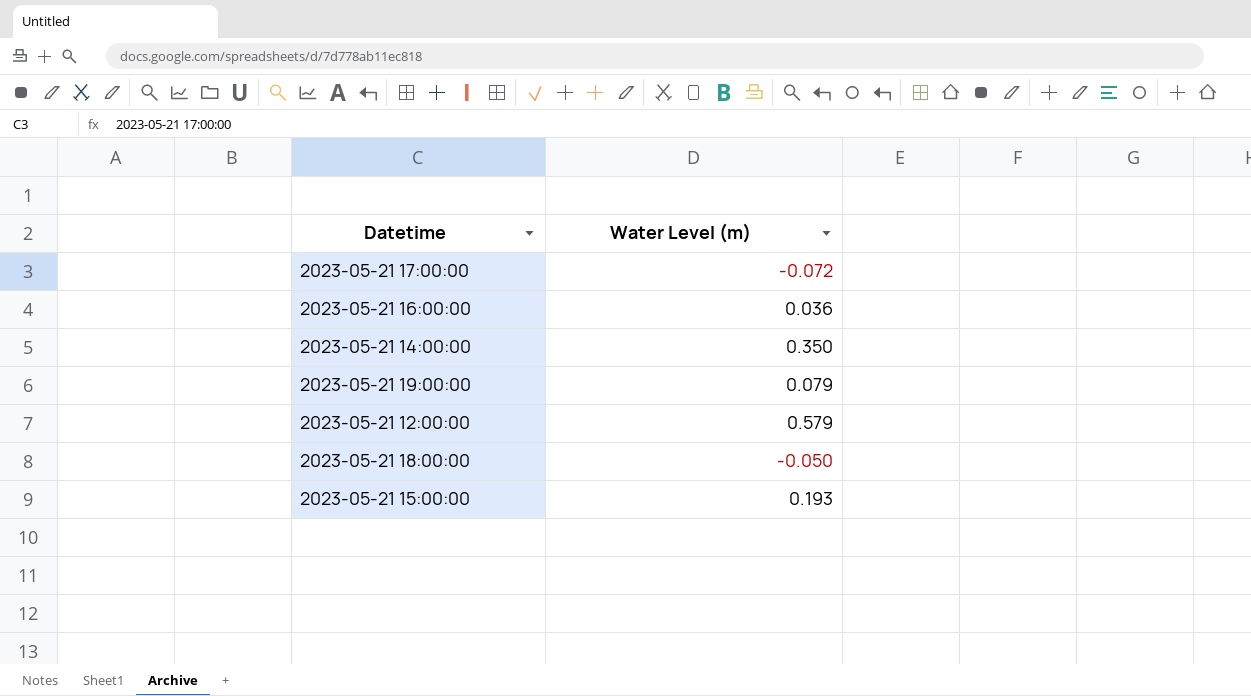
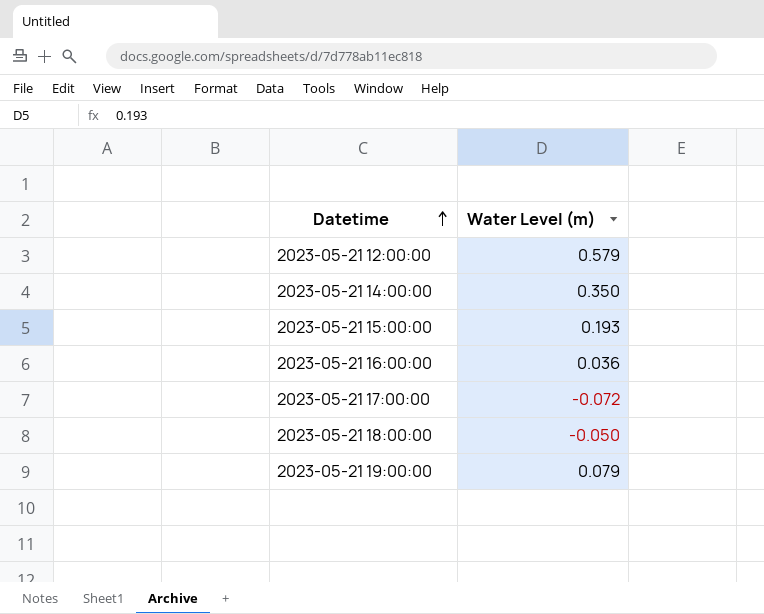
row order: none -> Datetime ascending

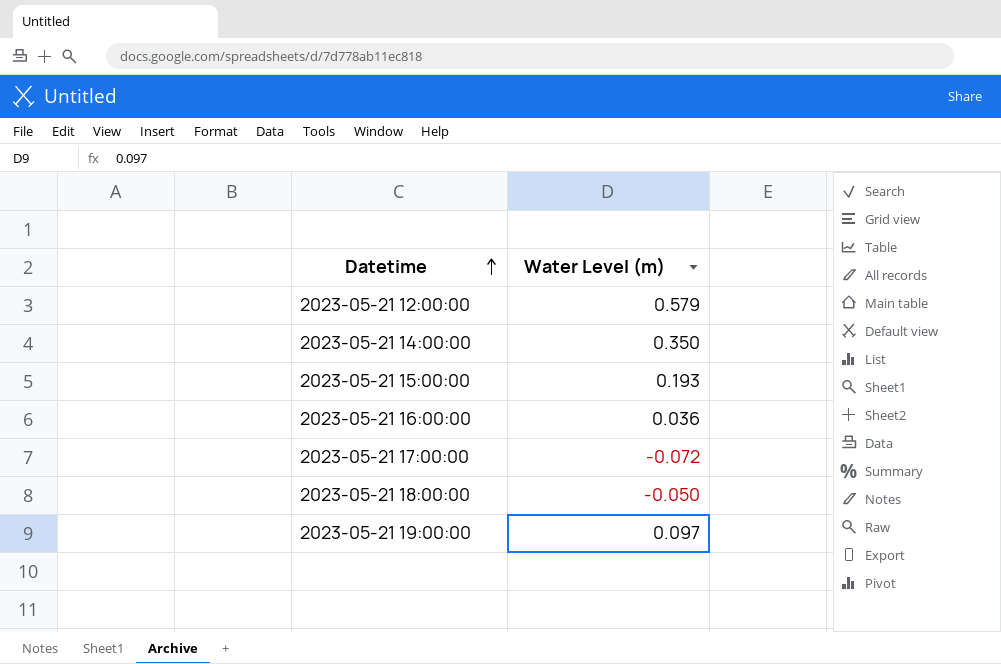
2023-05-21 19:00:00 | Water Level (m): 0.079 -> 0.097

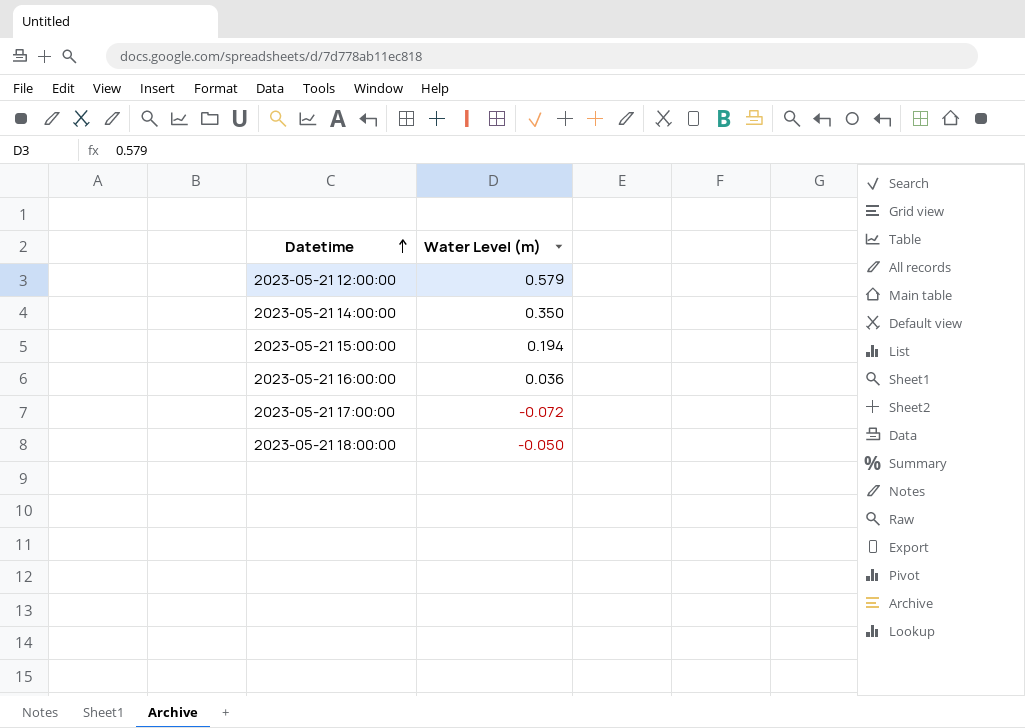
row 2023-05-21 19:00:00: 0.097 -> none
2023-05-21 15:00:00 | Water Level (m): 0.193 -> 0.194

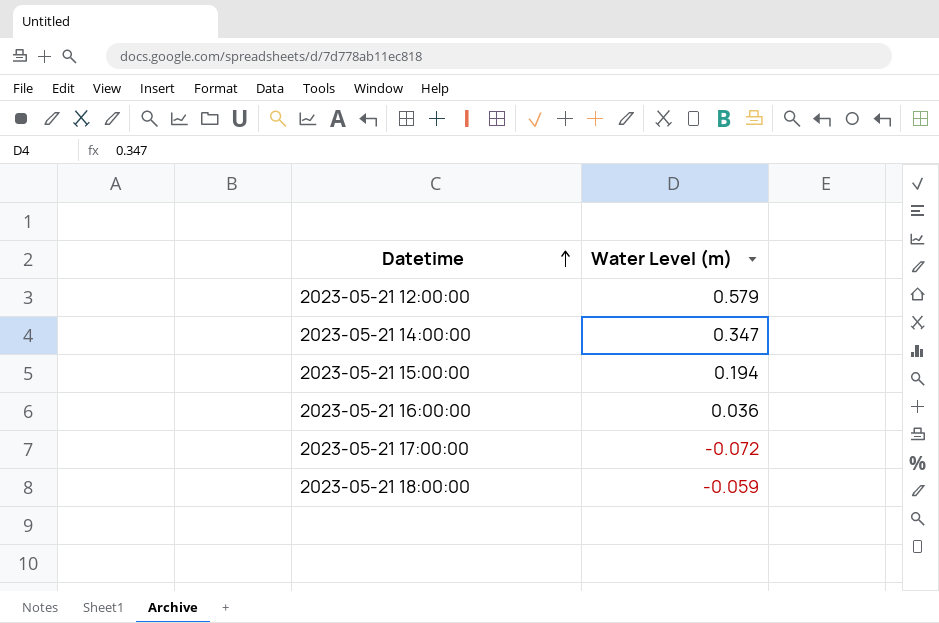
2023-05-21 14:00:00 | Water Level (m): 0.350 -> 0.347
2023-05-21 18:00:00 | Water Level (m): -0.050 -> -0.059

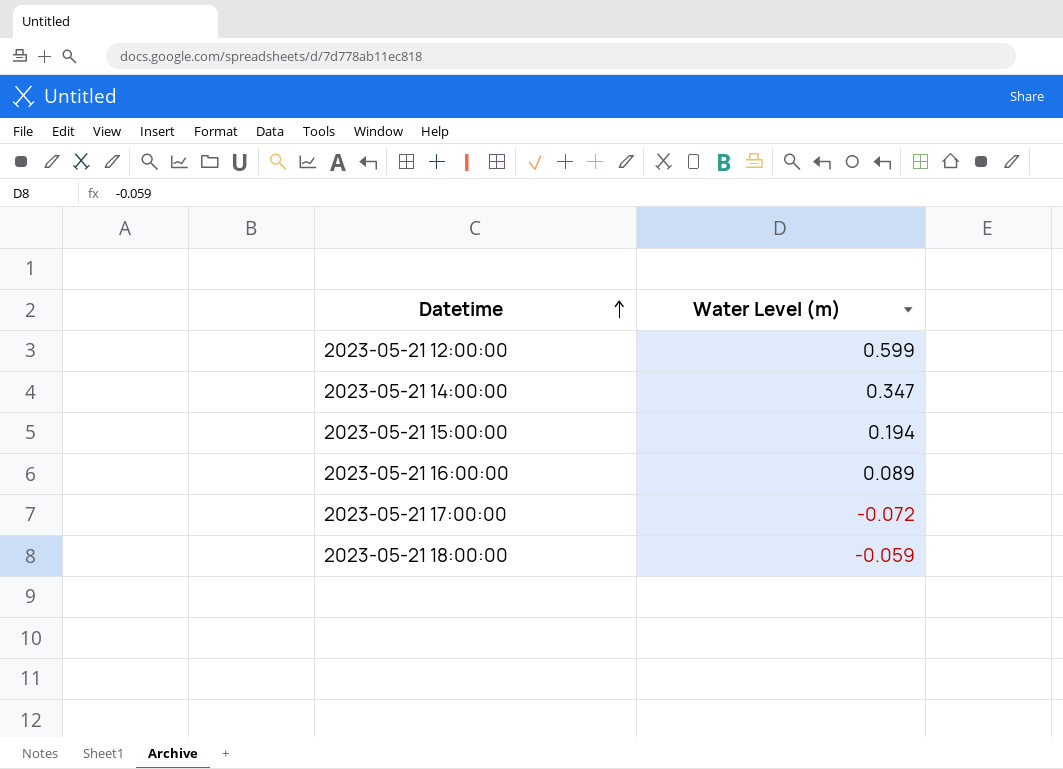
2023-05-21 12:00:00 | Water Level (m): 0.579 -> 0.599
2023-05-21 16:00:00 | Water Level (m): 0.036 -> 0.089

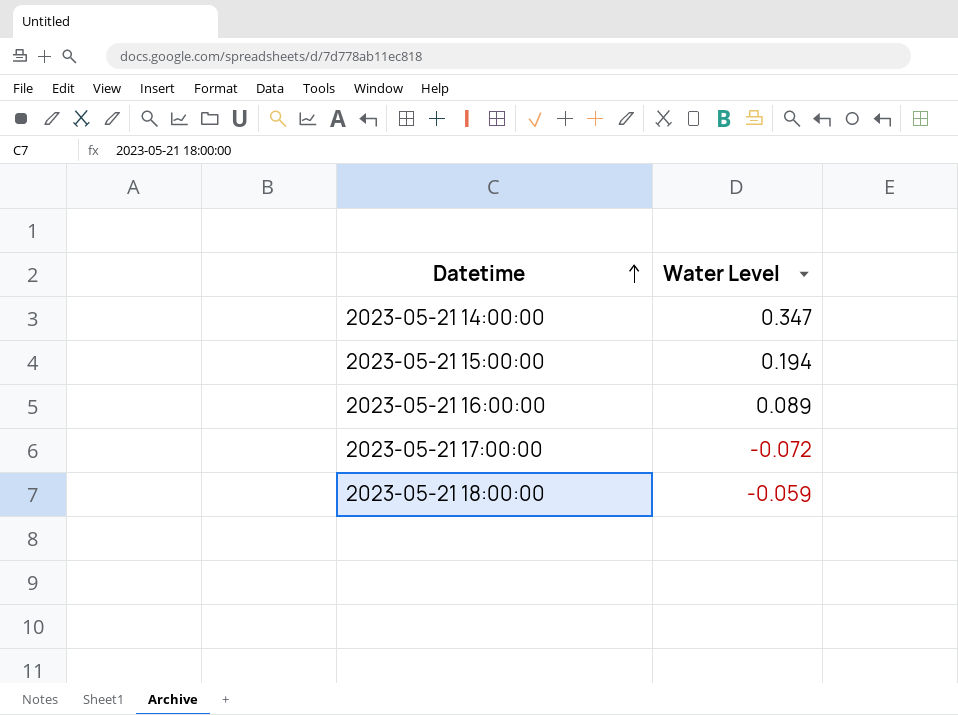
column name: Water Level (m) -> Water Level
row 2023-05-21 12:00:00: 0.599 -> none

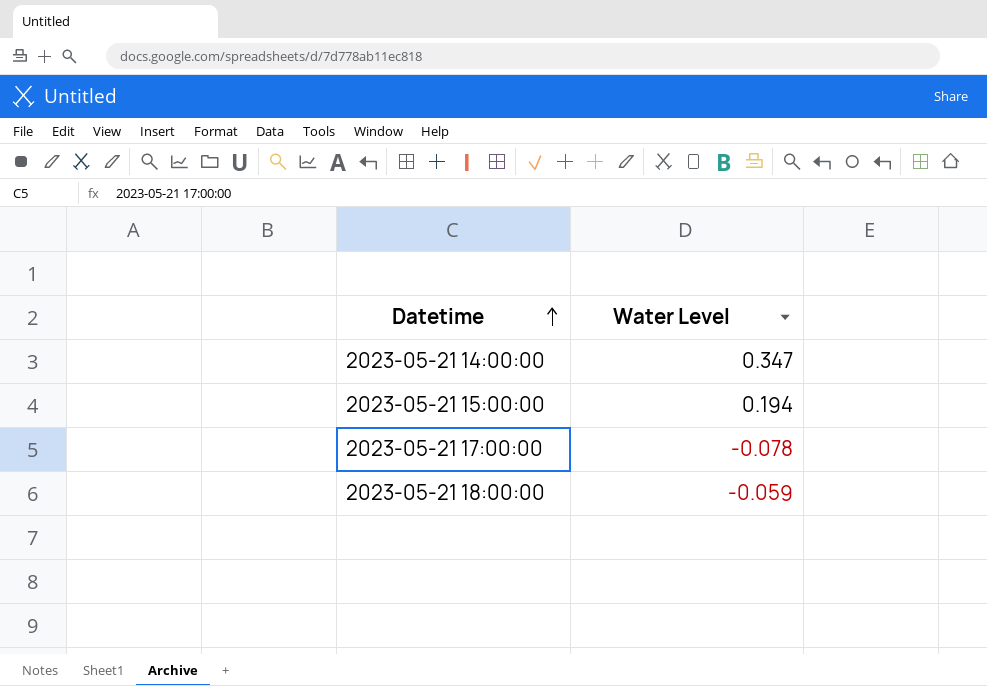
row 2023-05-21 16:00:00: 0.089 -> none
2023-05-21 17:00:00 | Water Level: -0.072 -> -0.078

